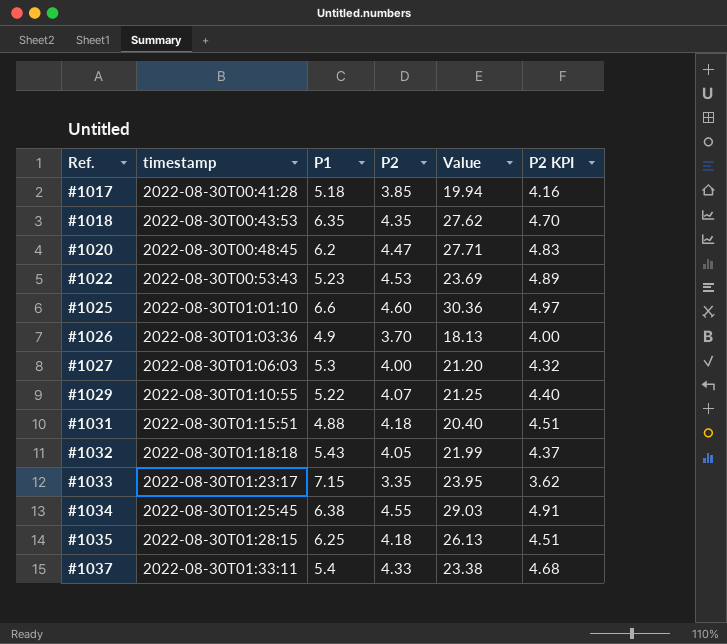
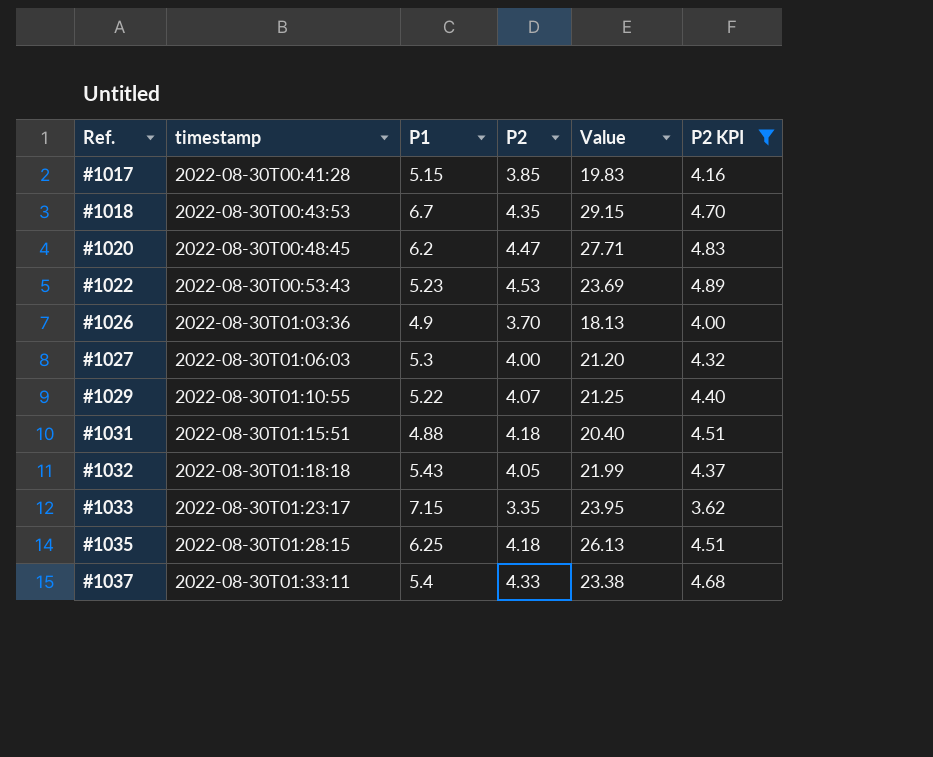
filter: none -> P2 KPI <= 4.89
#1017 | P1: 5.18 -> 5.15
#1017 | Value: 19.94 -> 19.83
#1018 | P1: 6.35 -> 6.7
#1018 | Value: 27.62 -> 29.15

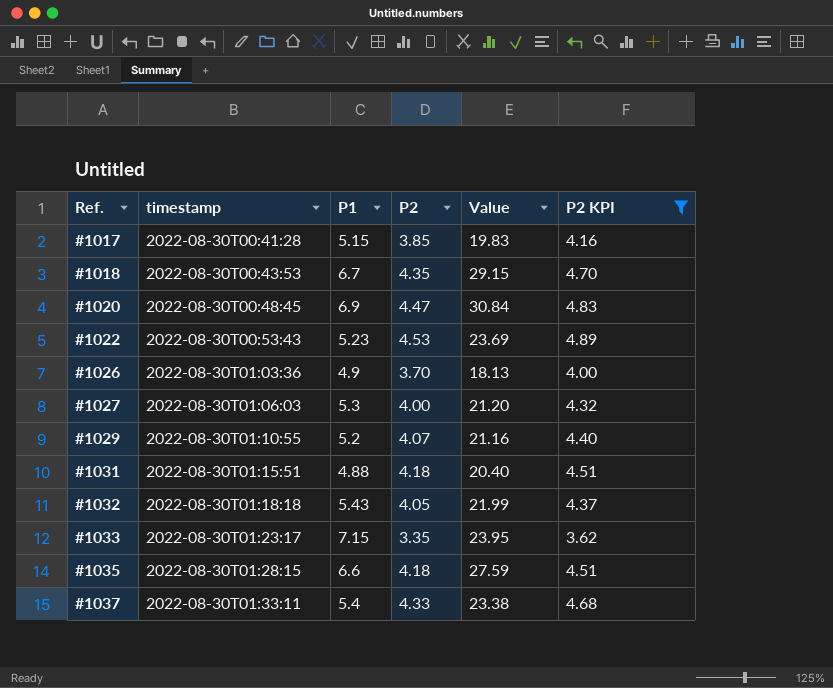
#1020 | P1: 6.2 -> 6.9
#1020 | Value: 27.71 -> 30.84
#1029 | P1: 5.22 -> 5.2
#1029 | Value: 21.25 -> 21.16
#1035 | P1: 6.25 -> 6.6
#1035 | Value: 26.13 -> 27.59

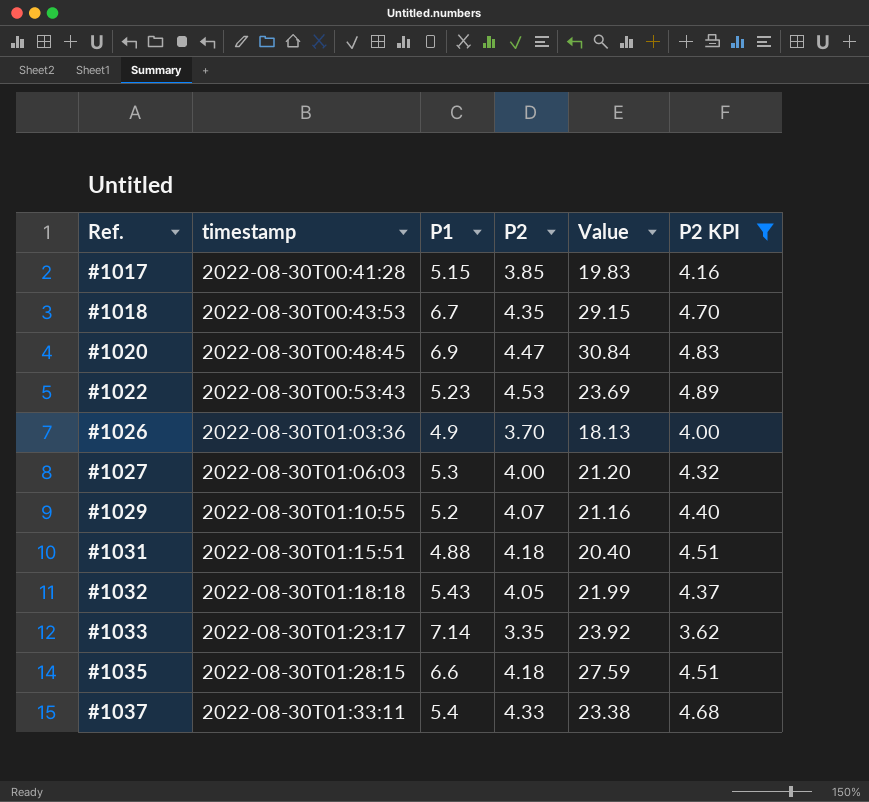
#1033 | P1: 7.15 -> 7.14
#1033 | Value: 23.95 -> 23.92

